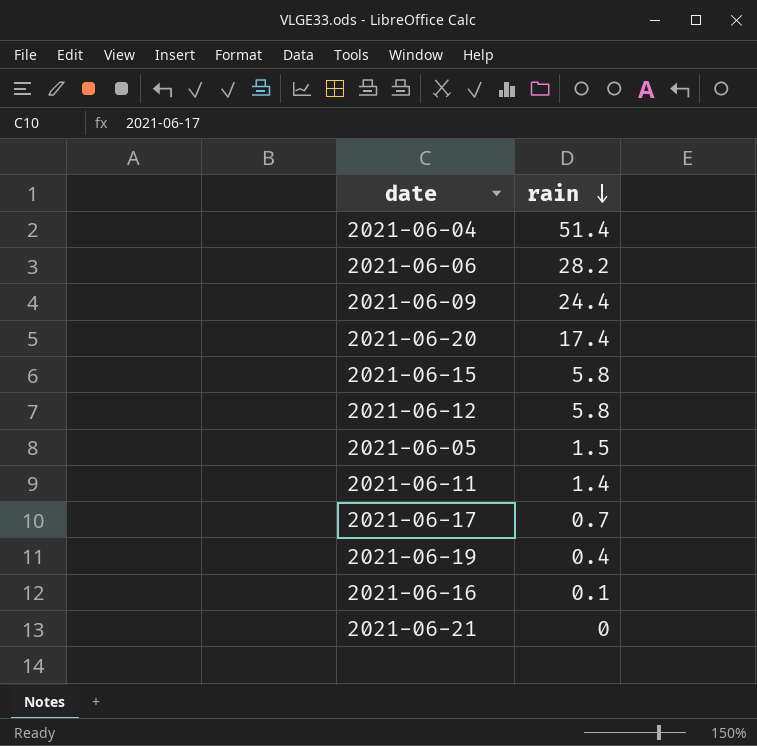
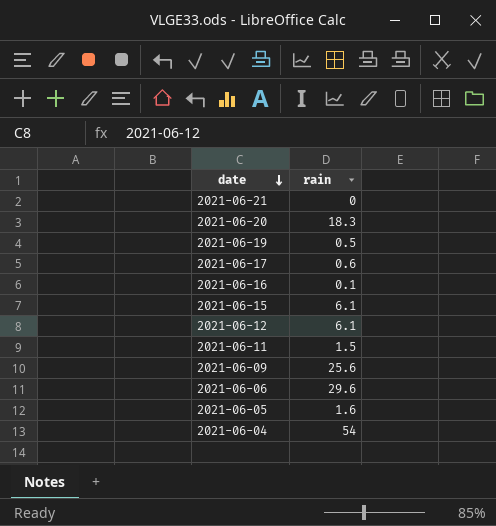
row order: rain descending -> date descending
2021-06-20 | rain: 17.4 -> 18.3
2021-06-19 | rain: 0.4 -> 0.5
2021-06-17 | rain: 0.7 -> 0.6
2021-06-15 | rain: 5.8 -> 6.1
2021-06-12 | rain: 5.8 -> 6.1
2021-06-11 | rain: 1.4 -> 1.5
2021-06-09 | rain: 24.4 -> 25.6
2021-06-06 | rain: 28.2 -> 29.6
2021-06-05 | rain: 1.5 -> 1.6
2021-06-04 | rain: 51.4 -> 54

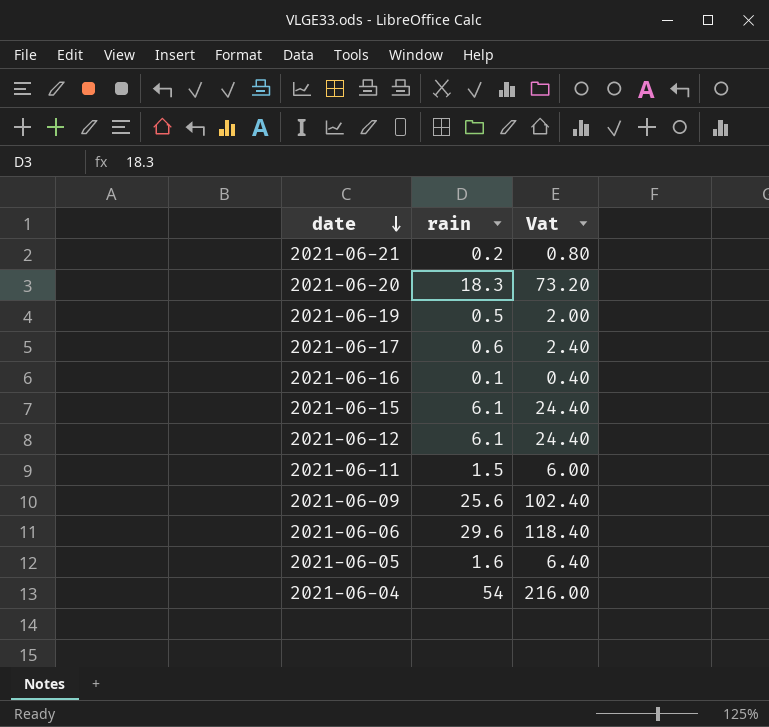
column Vat | formula: none -> [rain] * 4
2021-06-21 | rain: 0 -> 0.2

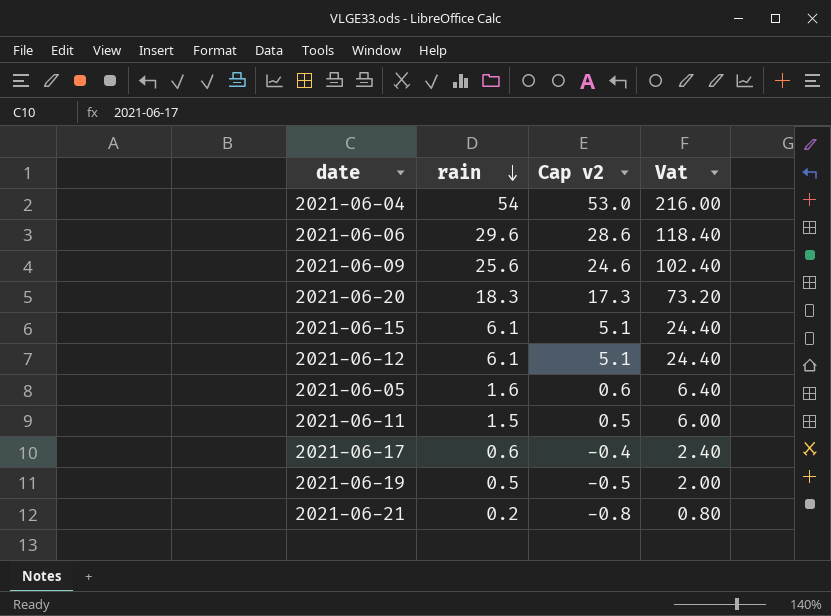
row order: date descending -> rain descending
column Cap v2 | formula: none -> [rain] - 1
row 2021-06-16: 0.1 | 0.40 -> none

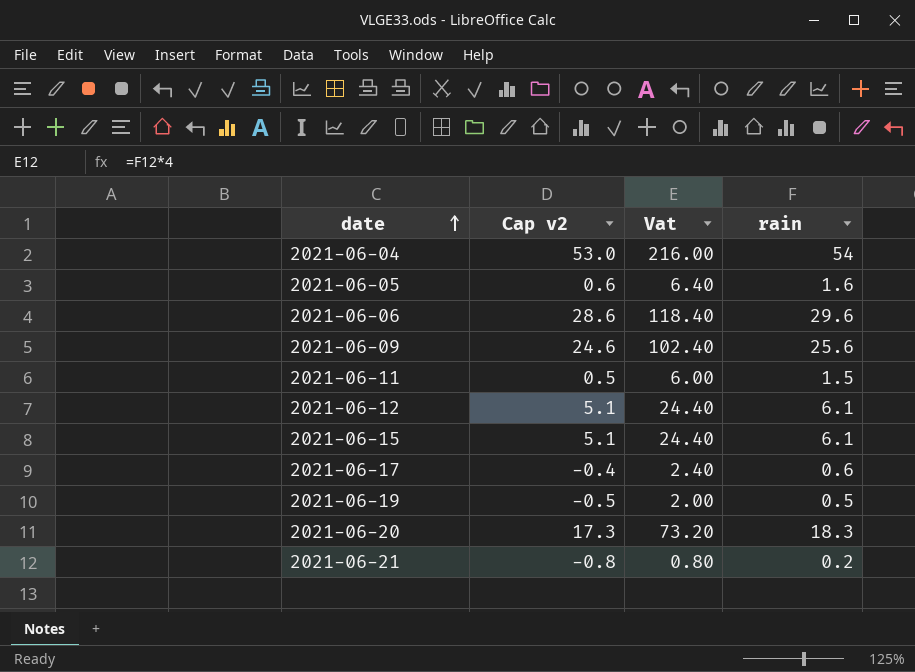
row order: rain descending -> date ascending
column rain | position: 2 -> 4

